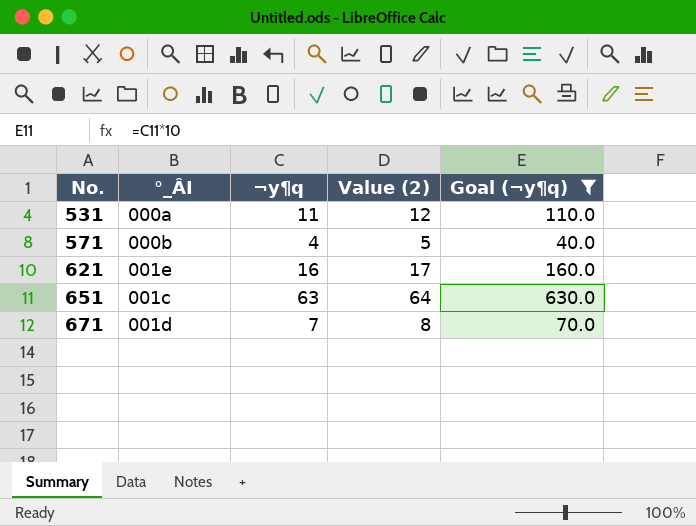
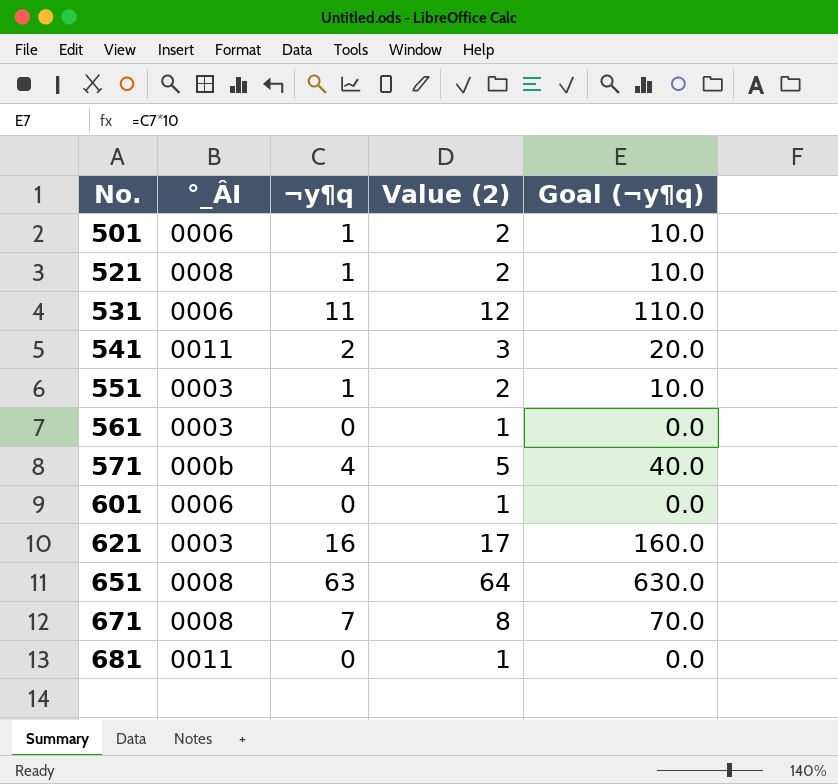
filter: Goal (¬y¶q) >= 40.0 -> none
531 | °_ÂI: 000a -> 0006
621 | °_ÂI: 001e -> 0003
651 | °_ÂI: 001c -> 0008
671 | °_ÂI: 001d -> 0008

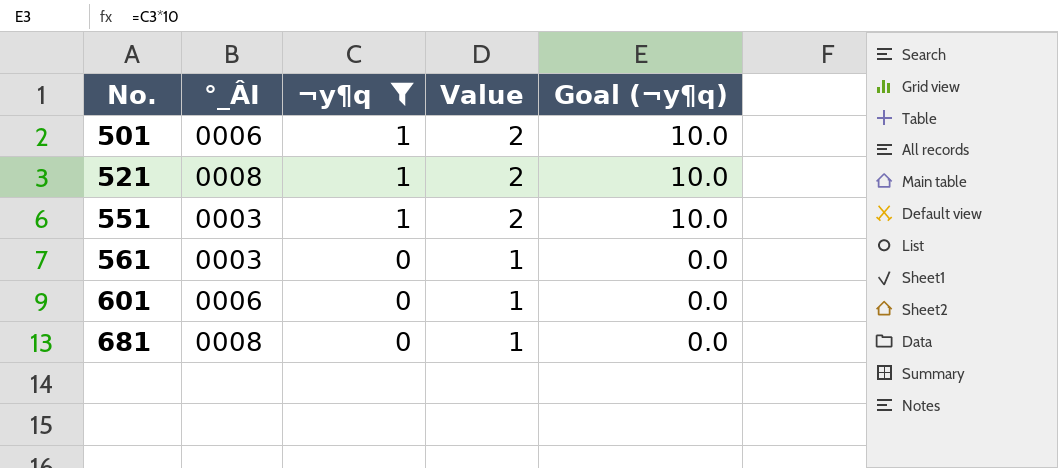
filter: none -> ¬y¶q <= 1
column name: Value (2) -> Value
681 | °_ÂI: 0011 -> 0008

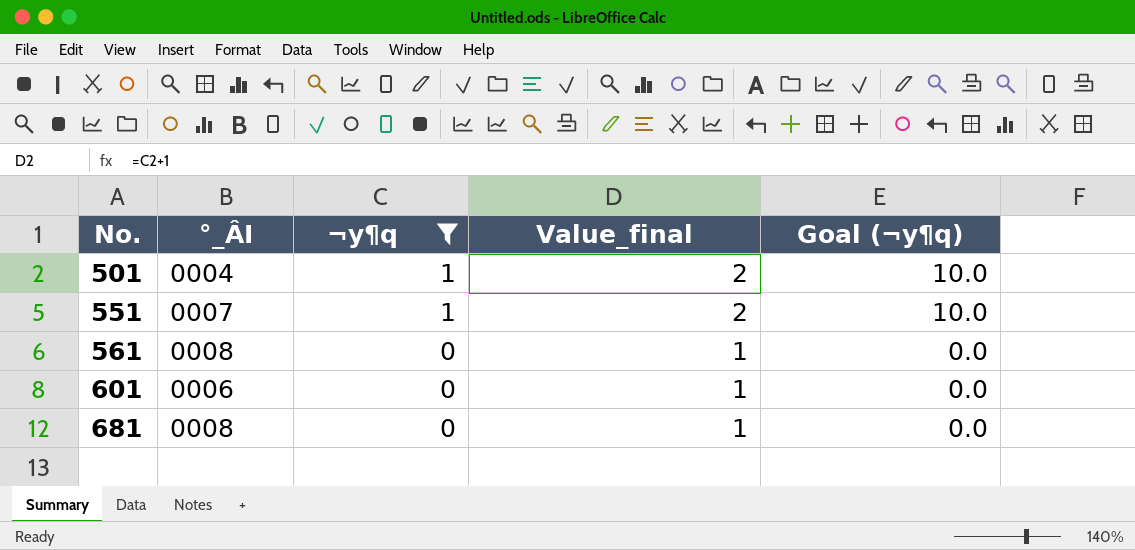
column name: Value -> Value_final
row 521: 0008 | 1 | 2 | 10.0 -> none
501 | °_ÂI: 0006 -> 0004
551 | °_ÂI: 0003 -> 0007
561 | °_ÂI: 0003 -> 0008

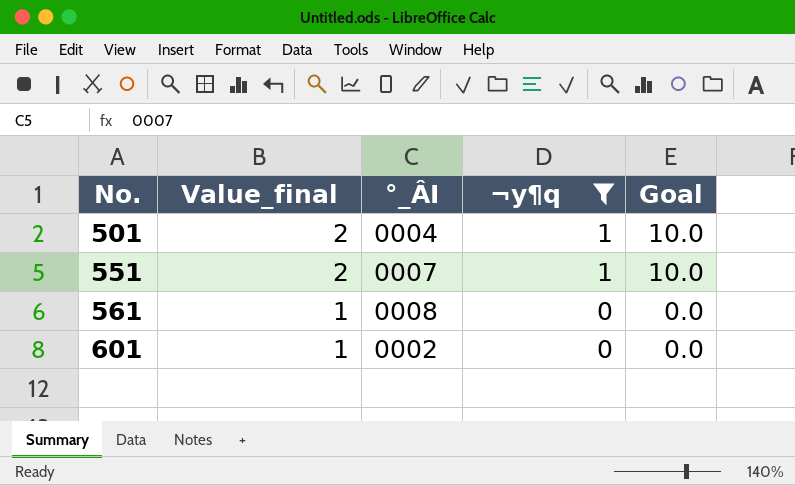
column Value_final | position: 4 -> 2
column name: Goal (¬y¶q) -> Goal
row 681: 0008 | 0 | 1 | 0.0 -> none
601 | °_ÂI: 0006 -> 0002

